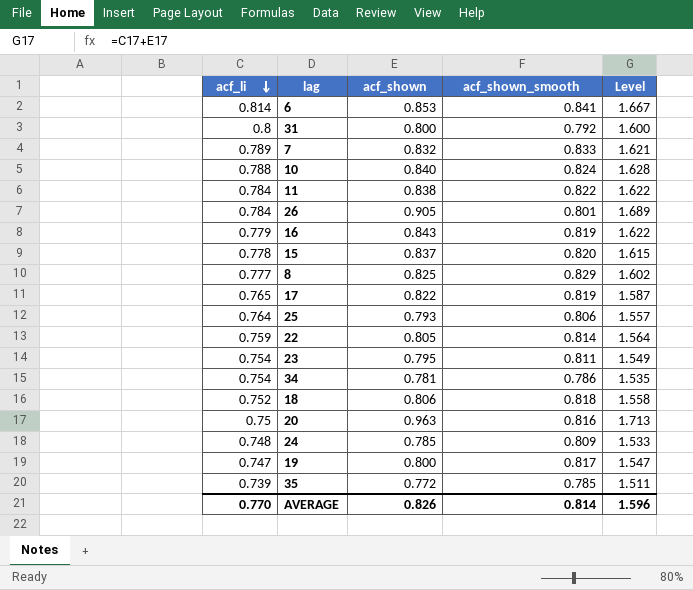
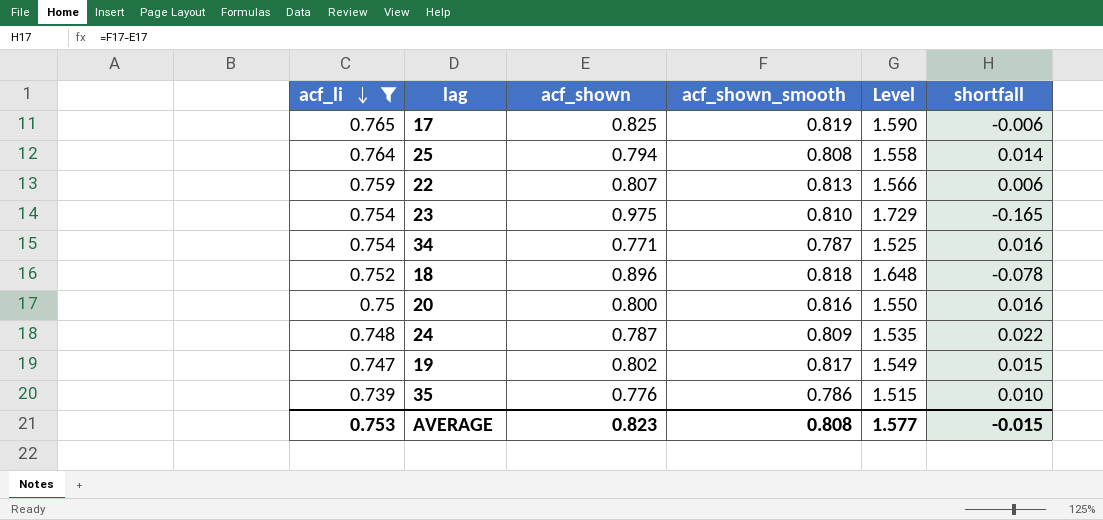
filter: none -> acf_li <= 0.765
column shortfall | formula: none -> [acf_shown_smooth] - [acf_shown]
17 | acf_shown: 0.822 -> 0.825
17 | Level: 1.587 -> 1.590
25 | acf_shown: 0.793 -> 0.794
25 | acf_shown_smooth: 0.806 -> 0.808
25 | Level: 1.557 -> 1.558
22 | acf_shown: 0.805 -> 0.807
22 | acf_shown_smooth: 0.814 -> 0.813
22 | Level: 1.564 -> 1.566
23 | acf_shown: 0.795 -> 0.975
23 | acf_shown_smooth: 0.811 -> 0.810
23 | Level: 1.549 -> 1.729
34 | acf_shown: 0.781 -> 0.771
34 | acf_shown_smooth: 0.786 -> 0.787
34 | Level: 1.535 -> 1.525
18 | acf_shown: 0.806 -> 0.896
18 | Level: 1.558 -> 1.648
20 | acf_shown: 0.963 -> 0.800
20 | Level: 1.713 -> 1.550
24 | acf_shown: 0.785 -> 0.787
24 | Level: 1.533 -> 1.535
19 | acf_shown: 0.800 -> 0.802
19 | Level: 1.547 -> 1.549
35 | acf_shown: 0.772 -> 0.776
35 | acf_shown_smooth: 0.785 -> 0.786
35 | Level: 1.511 -> 1.515
AVERAGE | acf_li: 0.770 -> 0.753
AVERAGE | acf_shown: 0.826 -> 0.823
AVERAGE | acf_shown_smooth: 0.814 -> 0.808
AVERAGE | Level: 1.596 -> 1.577

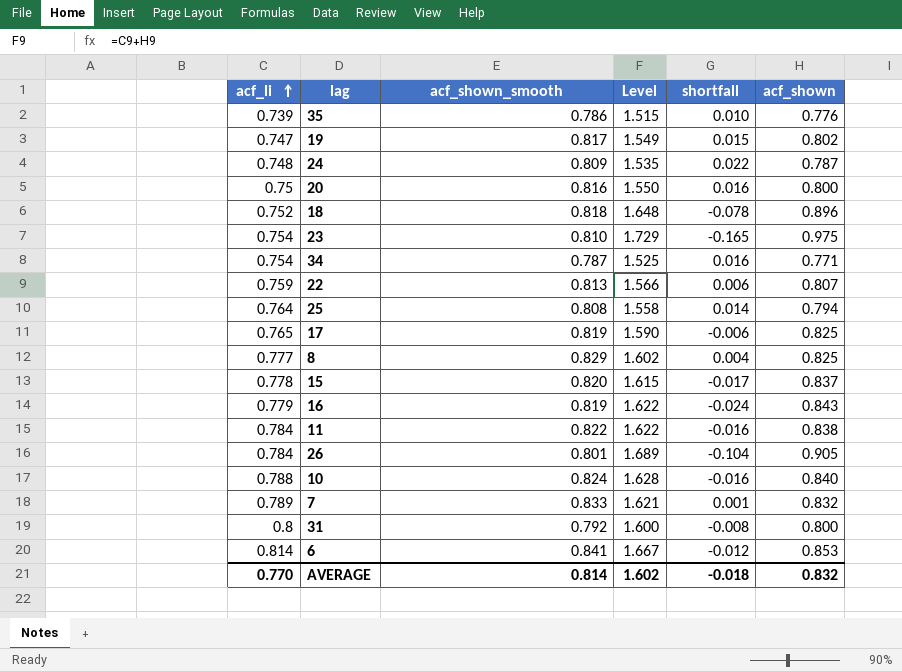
filter: acf_li <= 0.765 -> none
row order: acf_li descending -> acf_li ascending
column acf_shown | position: 3 -> 6
AVERAGE | acf_li: 0.753 -> 0.770
AVERAGE | acf_shown_smooth: 0.808 -> 0.814
AVERAGE | Level: 1.577 -> 1.602
AVERAGE | shortfall: -0.015 -> -0.018
AVERAGE | acf_shown: 0.823 -> 0.832

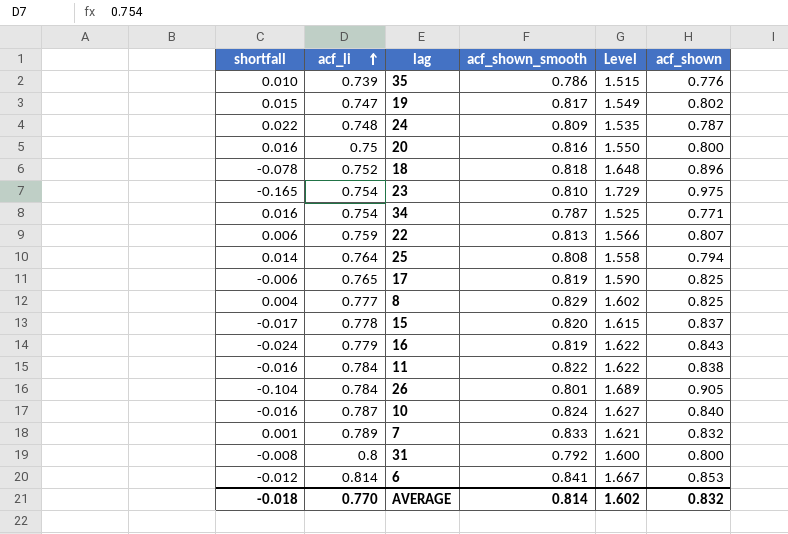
column shortfall | position: 5 -> 1
10 | acf_li: 0.788 -> 0.787
10 | Level: 1.628 -> 1.627

